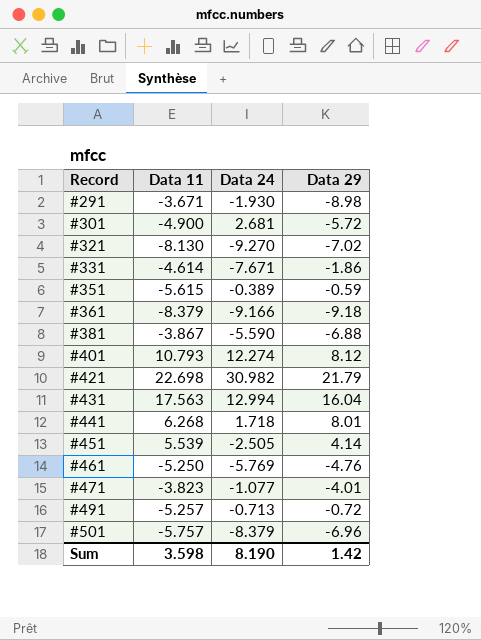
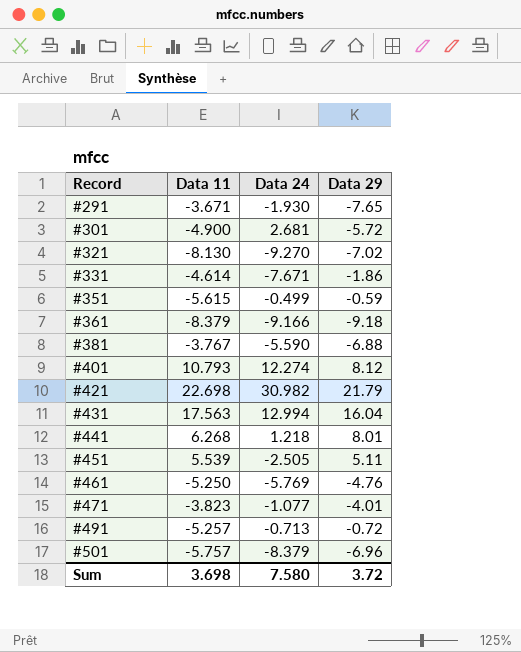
#291 | Data 29: -8.98 -> -7.65
#351 | Data 24: -0.389 -> -0.499
#381 | Data 11: -3.867 -> -3.767
#441 | Data 24: 1.718 -> 1.218
#451 | Data 29: 4.14 -> 5.11
Sum | Data 11: 3.598 -> 3.698
Sum | Data 24: 8.190 -> 7.580
Sum | Data 29: 1.42 -> 3.72

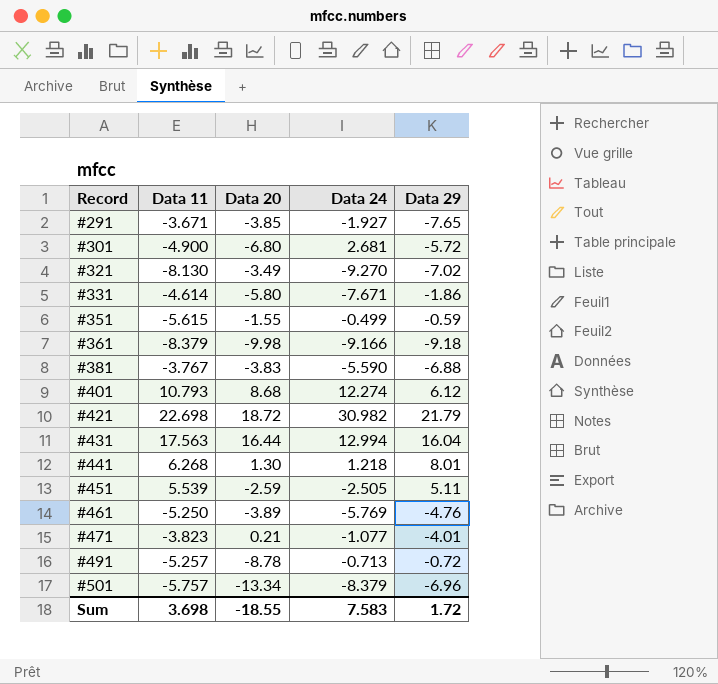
column Data 20 | position: none -> 3
#291 | Data 24: -1.930 -> -1.927
#401 | Data 29: 8.12 -> 6.12
Sum | Data 24: 7.580 -> 7.583
Sum | Data 29: 3.72 -> 1.72

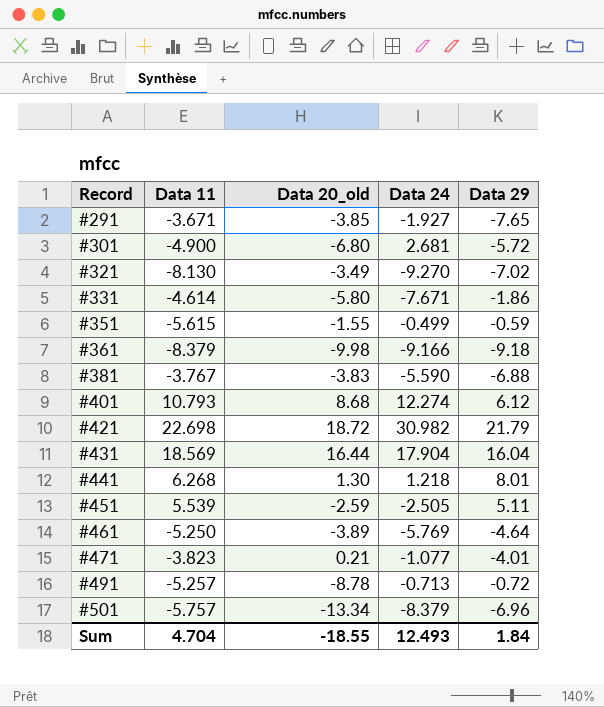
column name: Data 20 -> Data 20_old
#431 | Data 11: 17.563 -> 18.569
#431 | Data 24: 12.994 -> 17.904
#461 | Data 29: -4.76 -> -4.64
Sum | Data 11: 3.698 -> 4.704
Sum | Data 24: 7.583 -> 12.493
Sum | Data 29: 1.72 -> 1.84

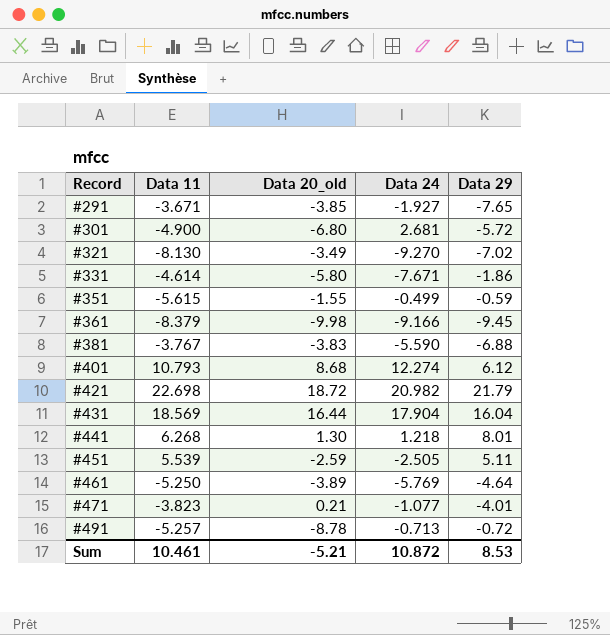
row #501: -5.757 | -13.34 | -8.379 | -6.96 -> none
#361 | Data 29: -9.18 -> -9.45
#421 | Data 24: 30.982 -> 20.982
Sum | Data 11: 4.704 -> 10.461
Sum | Data 20_old: -18.55 -> -5.21
Sum | Data 24: 12.493 -> 10.872
Sum | Data 29: 1.84 -> 8.53

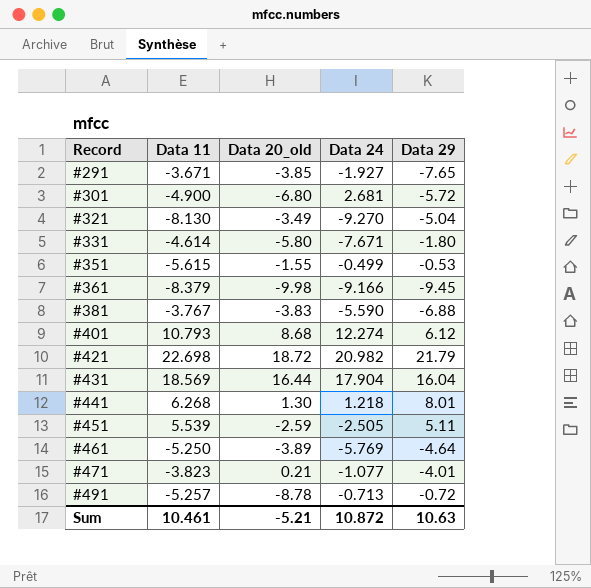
#321 | Data 29: -7.02 -> -5.04
#331 | Data 29: -1.86 -> -1.80
#351 | Data 29: -0.59 -> -0.53
Sum | Data 29: 8.53 -> 10.63

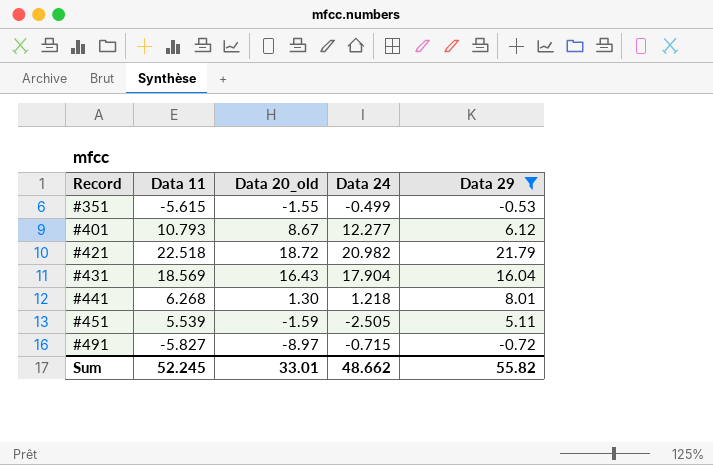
filter: none -> Data 29 >= -0.72
#401 | Data 20_old: 8.68 -> 8.67
#401 | Data 24: 12.274 -> 12.277
#421 | Data 11: 22.698 -> 22.518
#431 | Data 20_old: 16.44 -> 16.43
#451 | Data 20_old: -2.59 -> -1.59
#491 | Data 11: -5.257 -> -5.827
#491 | Data 20_old: -8.78 -> -8.97
#491 | Data 24: -0.713 -> -0.715
Sum | Data 11: 10.461 -> 52.245
Sum | Data 20_old: -5.21 -> 33.01
Sum | Data 24: 10.872 -> 48.662
Sum | Data 29: 10.63 -> 55.82

